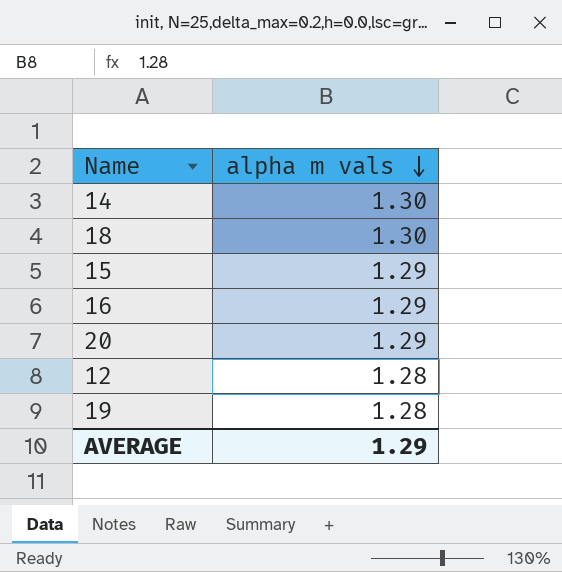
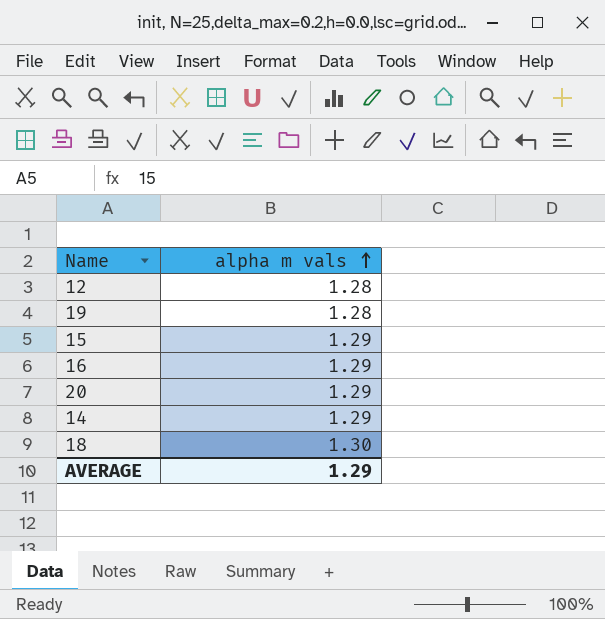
row order: alpha m vals descending -> alpha m vals ascending
14 | alpha m vals: 1.30 -> 1.29

